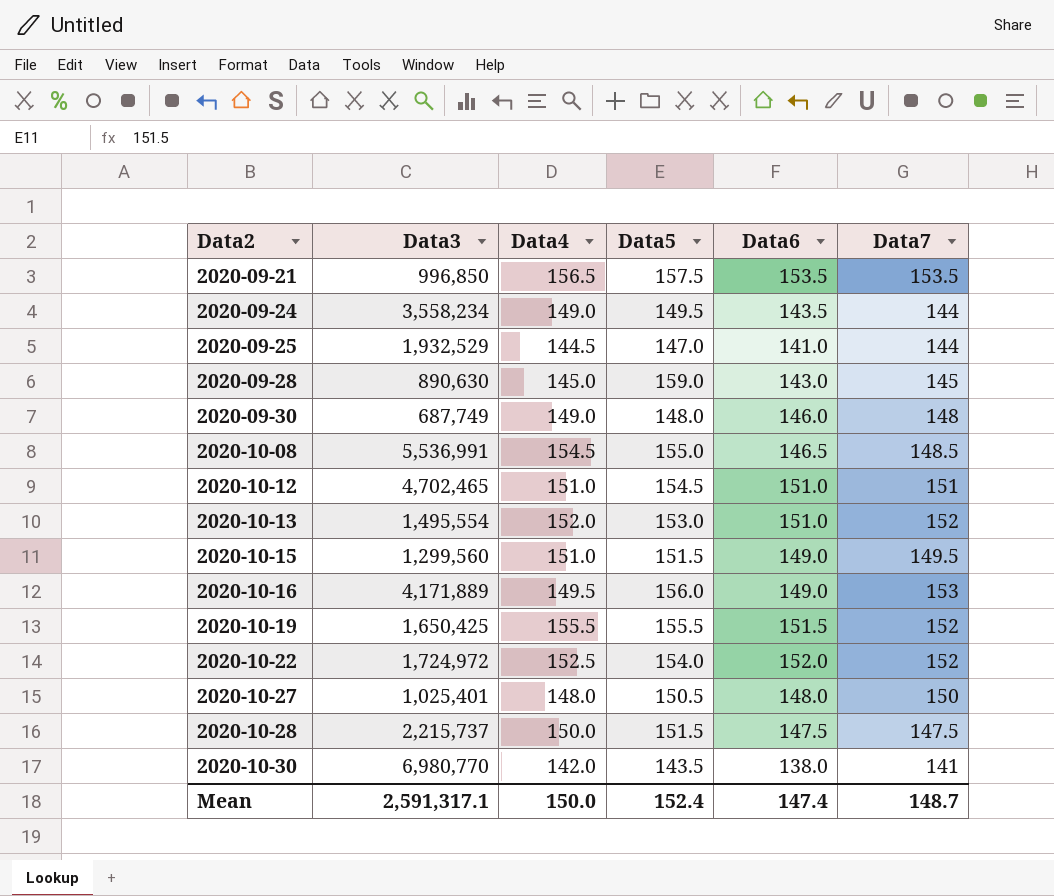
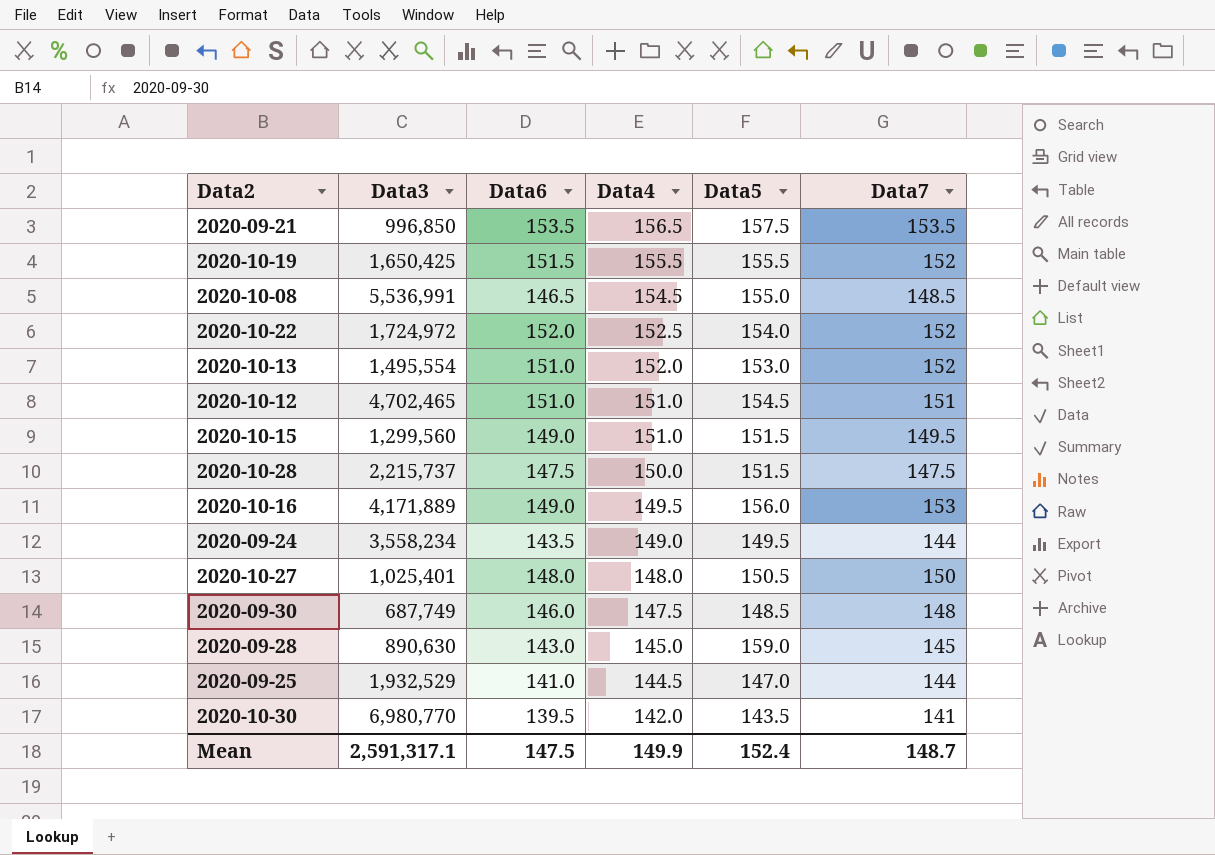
row order: Data2 ascending -> Data4 descending
column Data6 | position: 5 -> 3
2020-09-30 | Data4: 149.0 -> 147.5
2020-09-30 | Data5: 148.0 -> 148.5
2020-10-30 | Data6: 138.0 -> 139.5
Mean | Data6: 147.4 -> 147.5
Mean | Data4: 150.0 -> 149.9

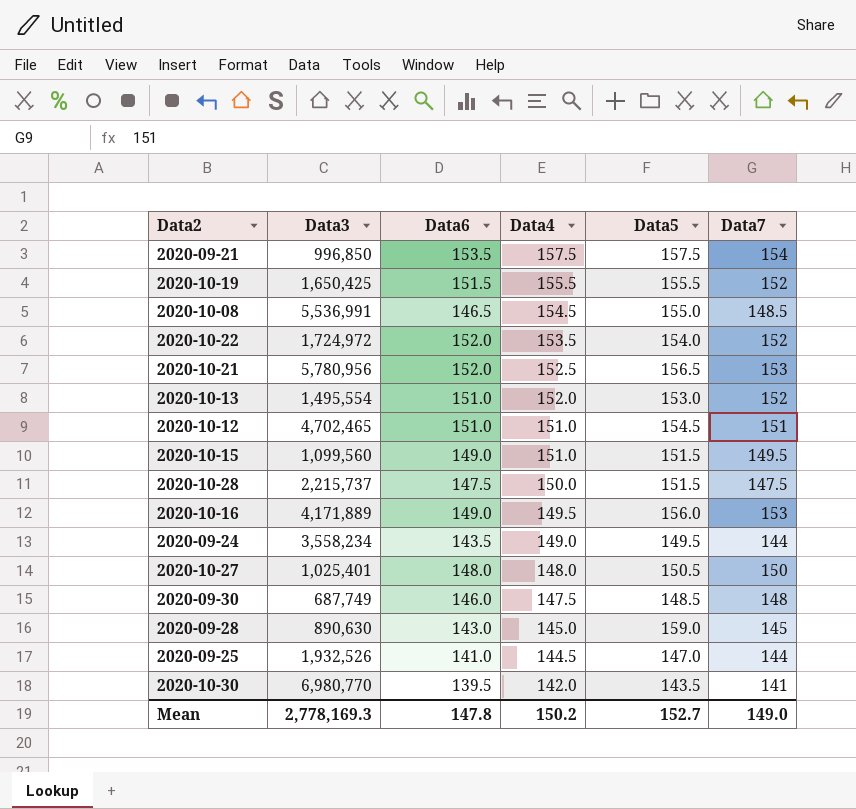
2020-09-21 | Data4: 156.5 -> 157.5
2020-09-21 | Data7: 153.5 -> 154
2020-10-22 | Data4: 152.5 -> 153.5
row 2020-10-21: none -> 5,780,956 | 152.0 | 152.5 | 156.5 | 153
2020-10-15 | Data3: 1,299,560 -> 1,099,560
2020-09-25 | Data3: 1,932,529 -> 1,932,526
Mean | Data3: 2,591,317.1 -> 2,778,169.3
Mean | Data6: 147.5 -> 147.8
Mean | Data4: 149.9 -> 150.2
Mean | Data5: 152.4 -> 152.7
Mean | Data7: 148.7 -> 149.0

